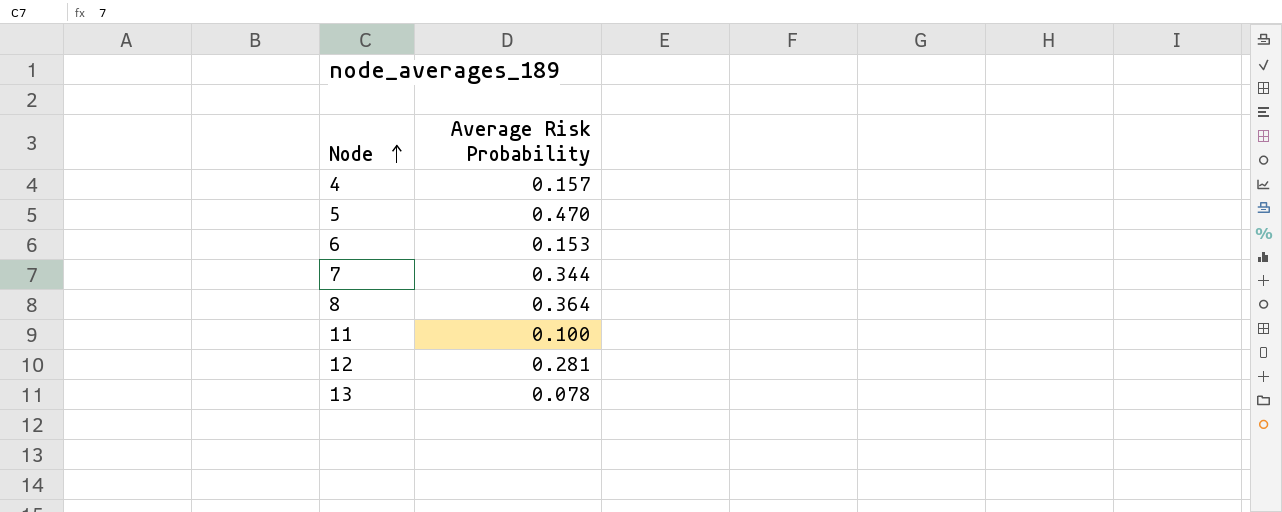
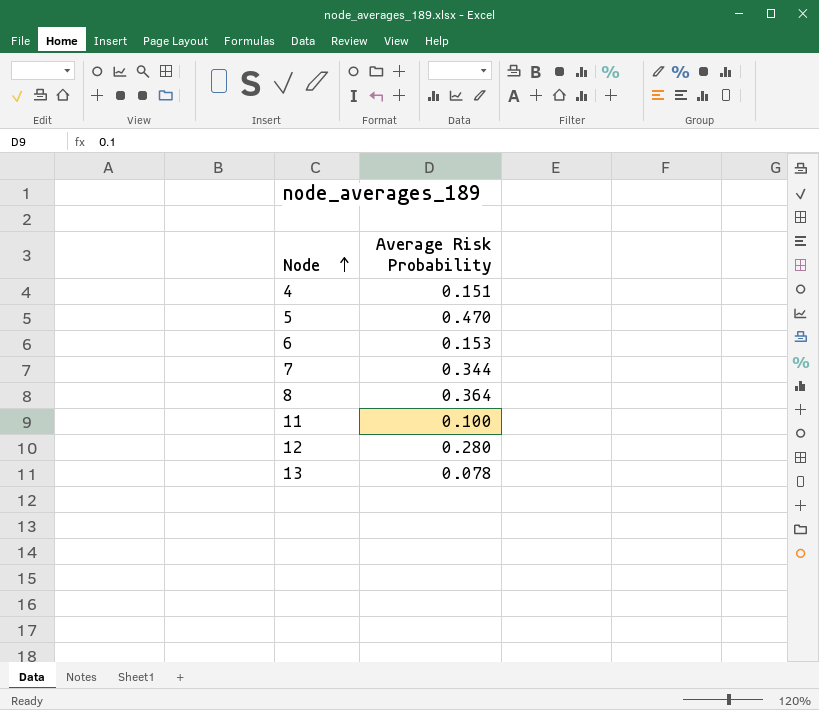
4 | Average Risk Probability: 0.157 -> 0.151
12 | Average Risk Probability: 0.281 -> 0.280

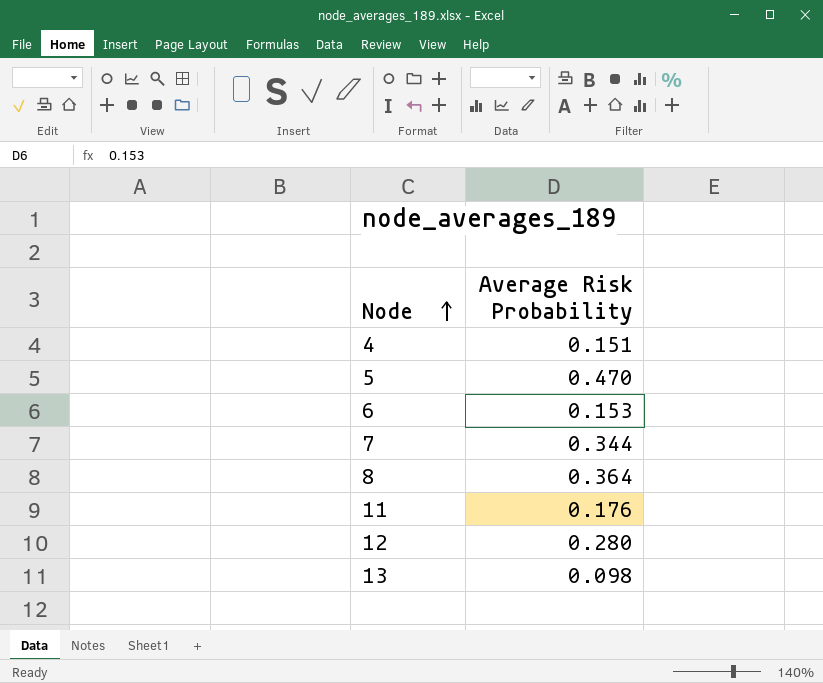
11 | Average Risk Probability: 0.100 -> 0.176
13 | Average Risk Probability: 0.078 -> 0.098

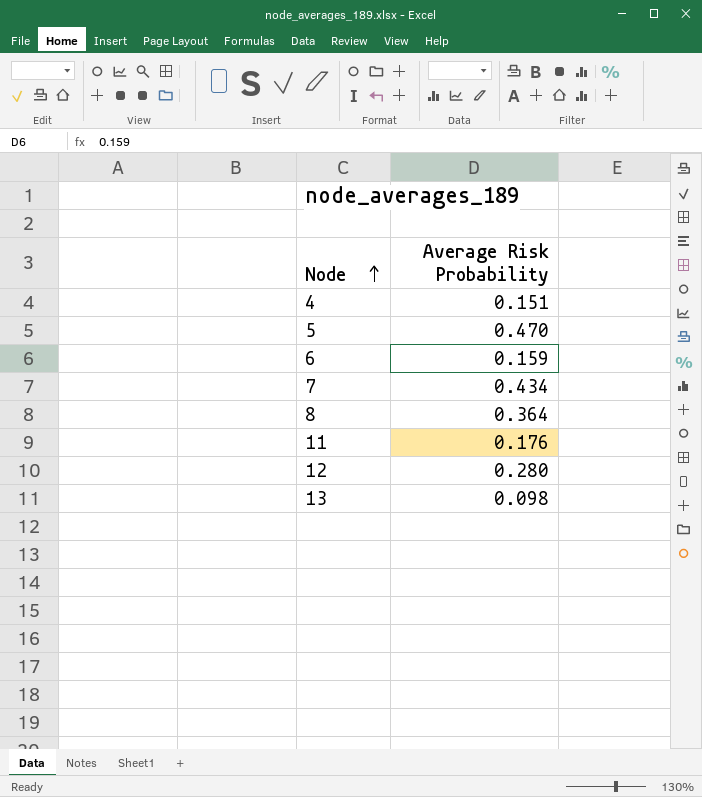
6 | Average Risk Probability: 0.153 -> 0.159
7 | Average Risk Probability: 0.344 -> 0.434

